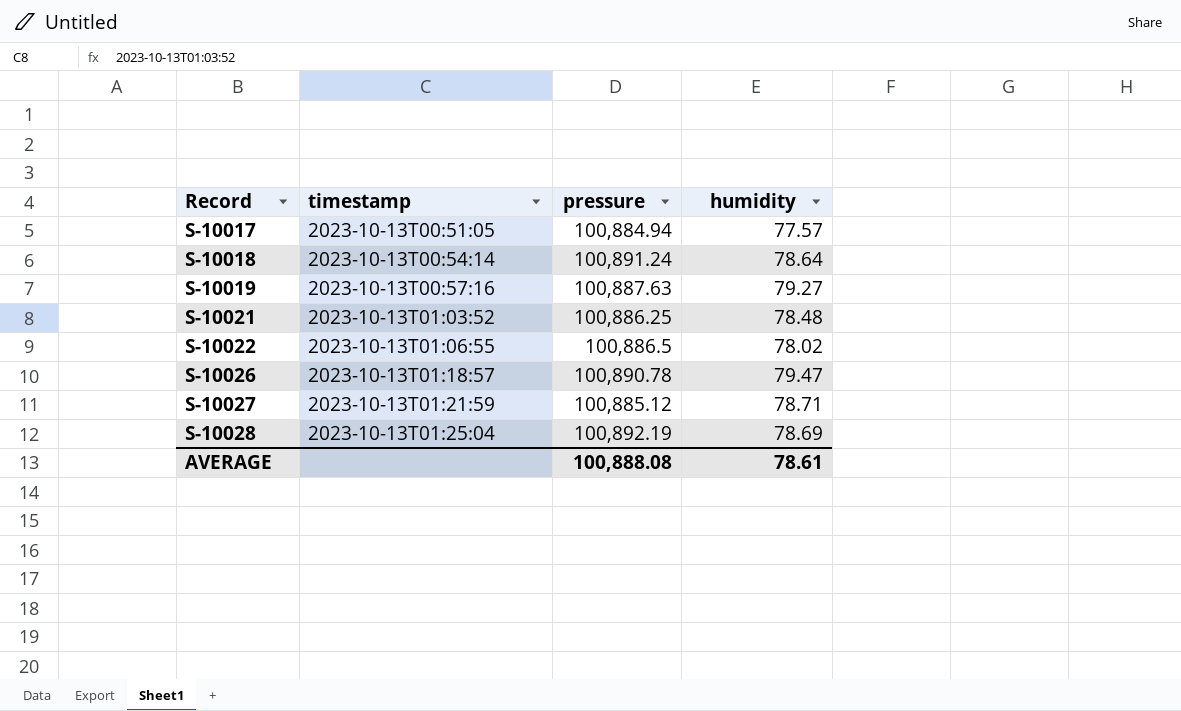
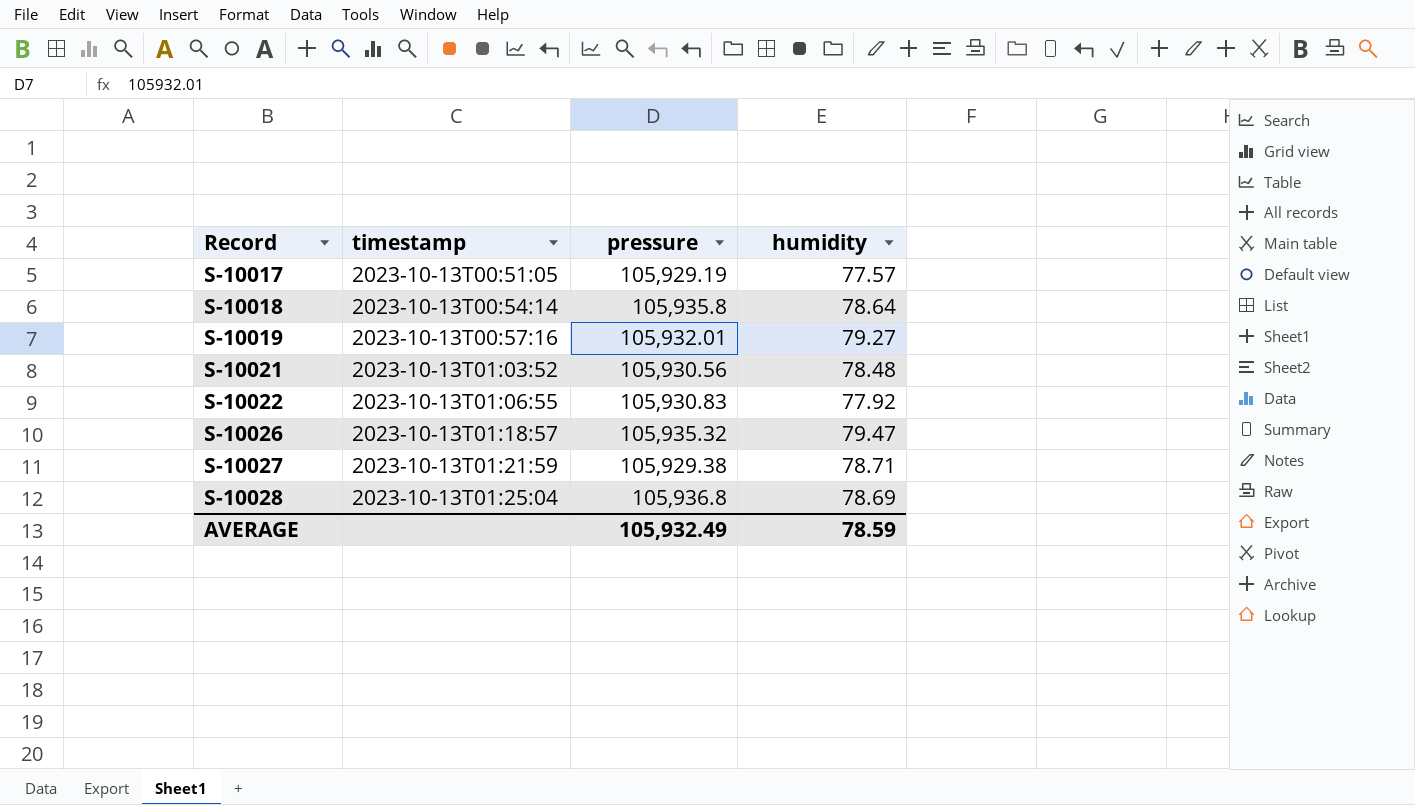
S-10017 | pressure: 100,884.94 -> 105,929.19
S-10018 | pressure: 100,891.24 -> 105,935.8
S-10019 | pressure: 100,887.63 -> 105,932.01
S-10021 | pressure: 100,886.25 -> 105,930.56
S-10022 | pressure: 100,886.5 -> 105,930.83
S-10022 | humidity: 78.02 -> 77.92
S-10026 | pressure: 100,890.78 -> 105,935.32
S-10027 | pressure: 100,885.12 -> 105,929.38
S-10028 | pressure: 100,892.19 -> 105,936.8
AVERAGE | pressure: 100,888.08 -> 105,932.49
AVERAGE | humidity: 78.61 -> 78.59

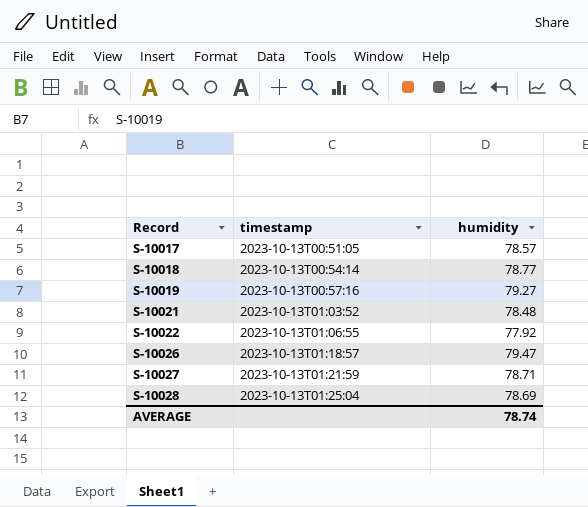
column pressure | position: 3 -> none
S-10017 | humidity: 77.57 -> 78.57
S-10018 | humidity: 78.64 -> 78.77
AVERAGE | humidity: 78.59 -> 78.74

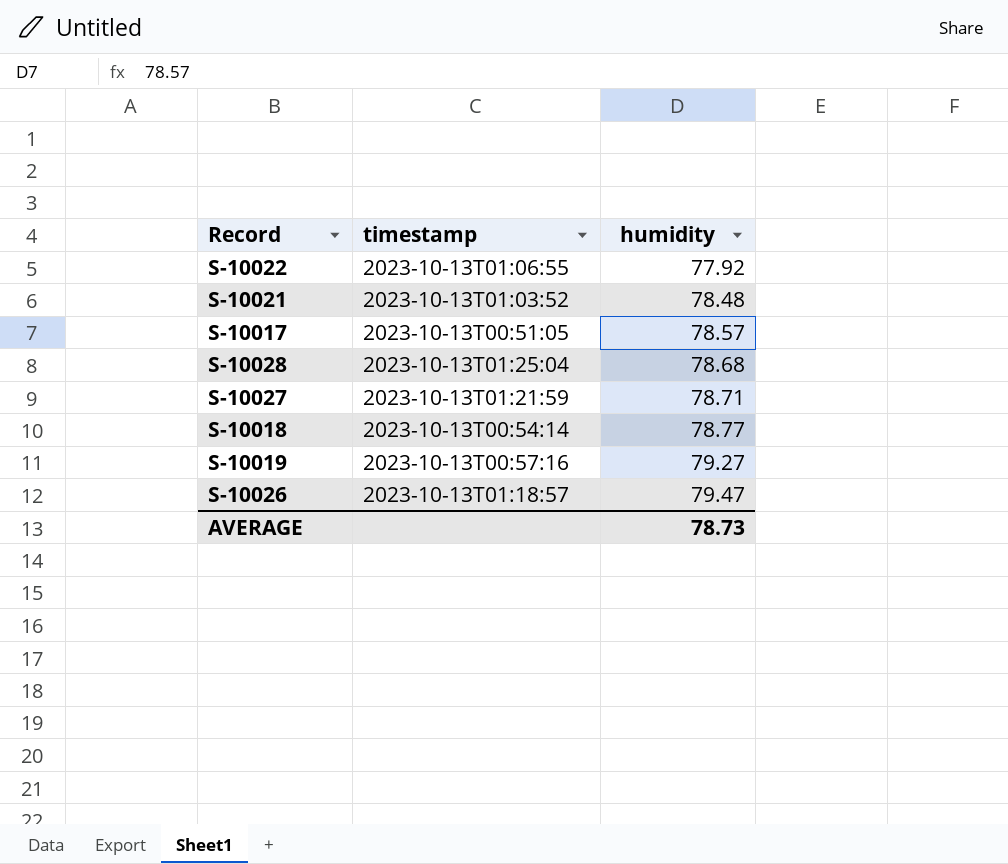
row order: Record ascending -> humidity ascending
S-10028 | humidity: 78.69 -> 78.68
AVERAGE | humidity: 78.74 -> 78.73

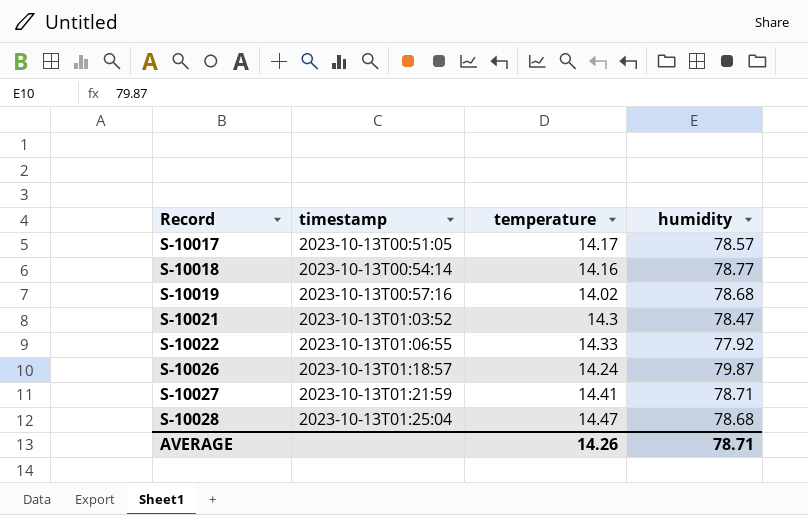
row order: humidity ascending -> Record ascending
column temperature | position: none -> 3
S-10019 | humidity: 79.27 -> 78.68
S-10021 | humidity: 78.48 -> 78.47
S-10026 | humidity: 79.47 -> 79.87
AVERAGE | humidity: 78.73 -> 78.71

